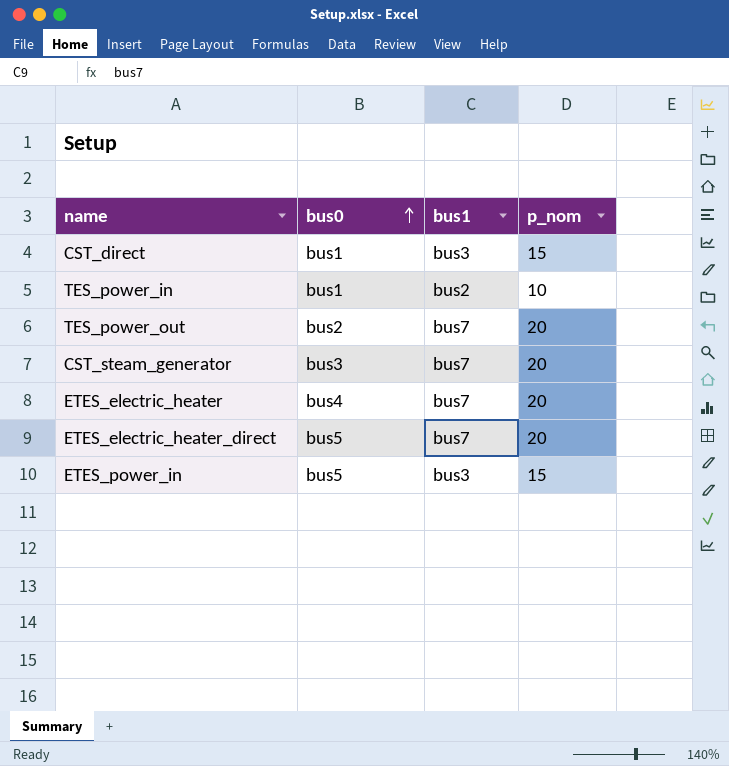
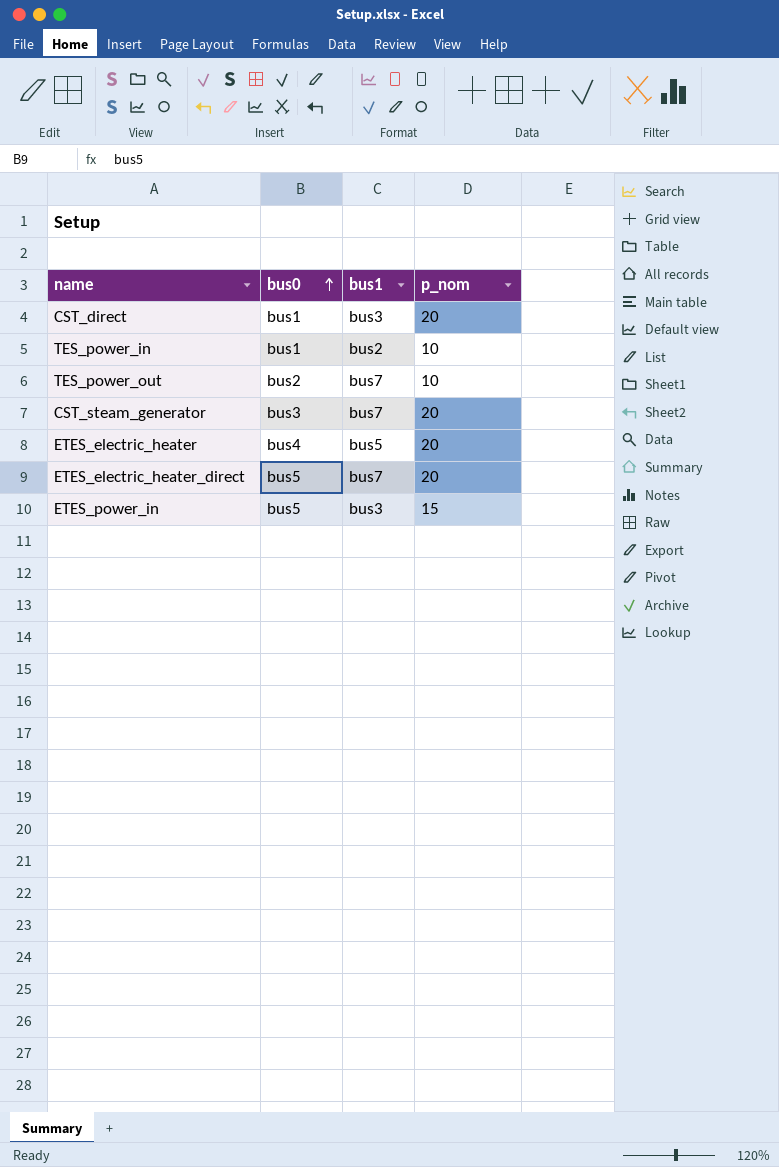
CST_direct | p_nom: 15 -> 20
TES_power_out | p_nom: 20 -> 10
ETES_electric_heater | bus1: bus7 -> bus5

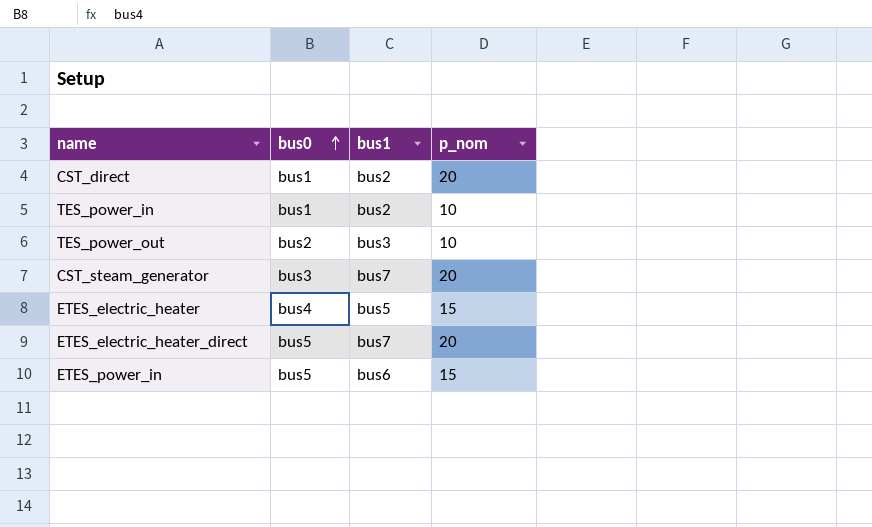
CST_direct | bus1: bus3 -> bus2
TES_power_out | bus1: bus7 -> bus3
ETES_electric_heater | p_nom: 20 -> 15
ETES_power_in | bus1: bus3 -> bus6

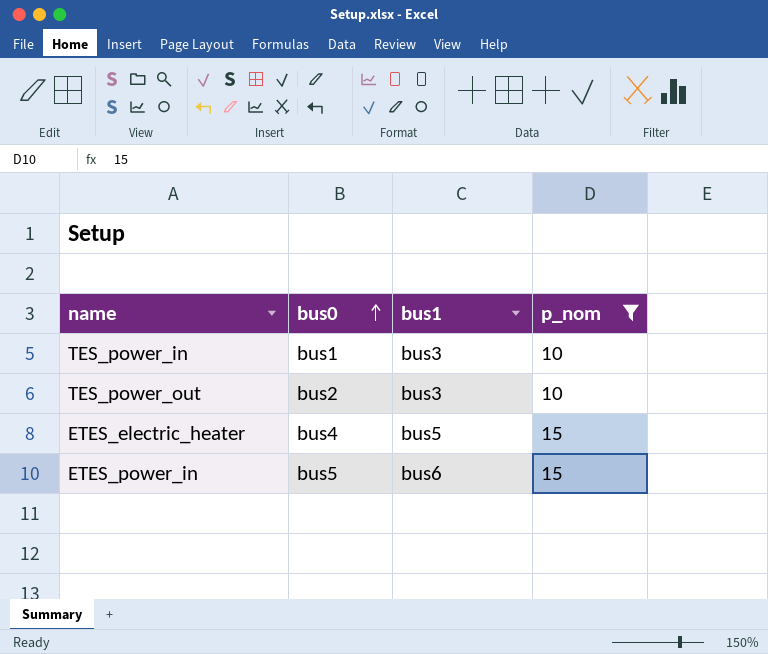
filter: none -> p_nom != 20
TES_power_in | bus1: bus2 -> bus3

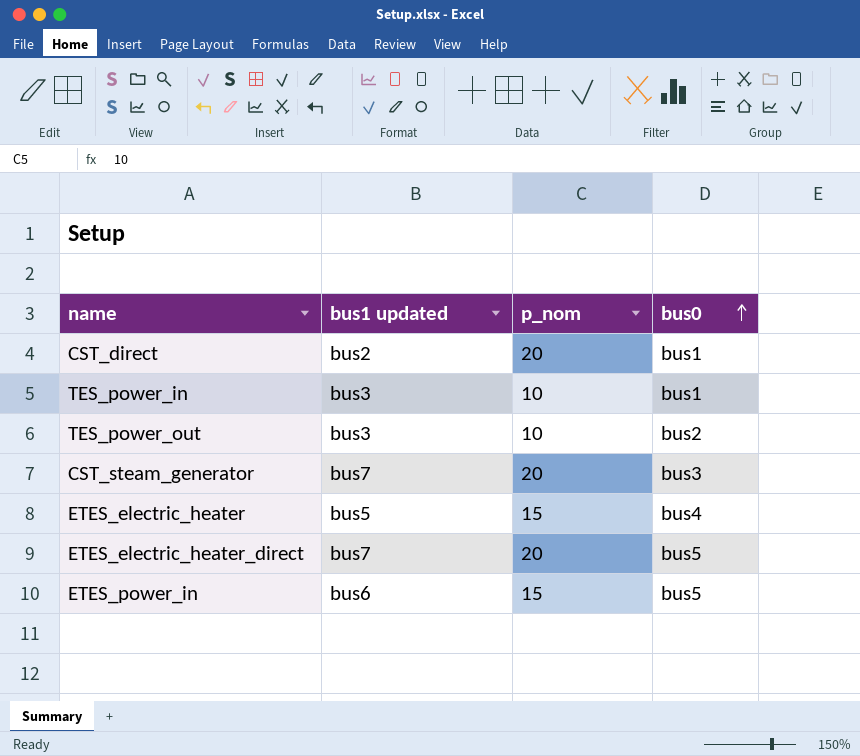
filter: p_nom != 20 -> none
column name: bus1 -> bus1 updated
column bus0 | position: 2 -> 4

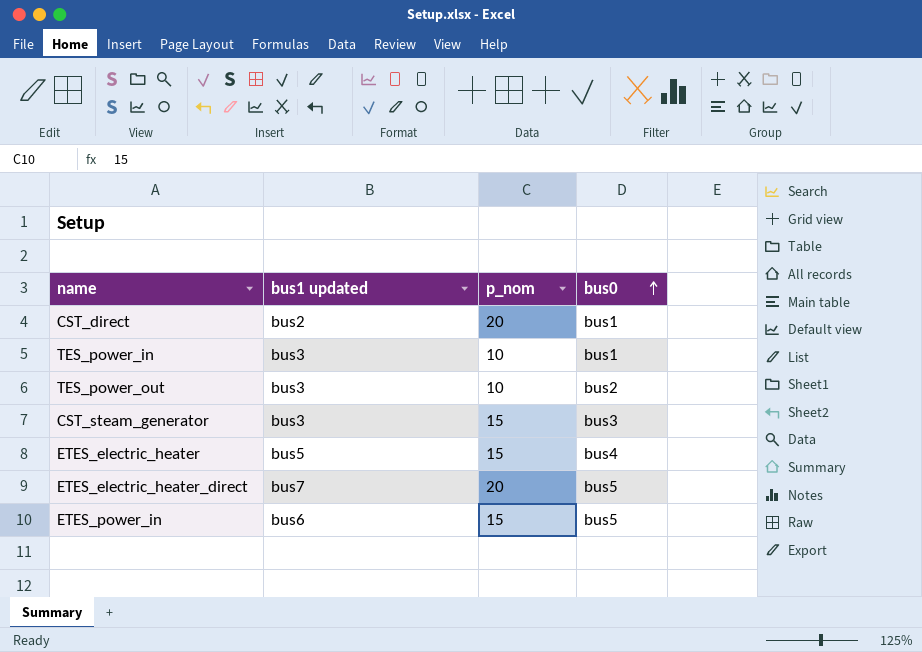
CST_steam_generator | bus1 updated: bus7 -> bus3
CST_steam_generator | p_nom: 20 -> 15

